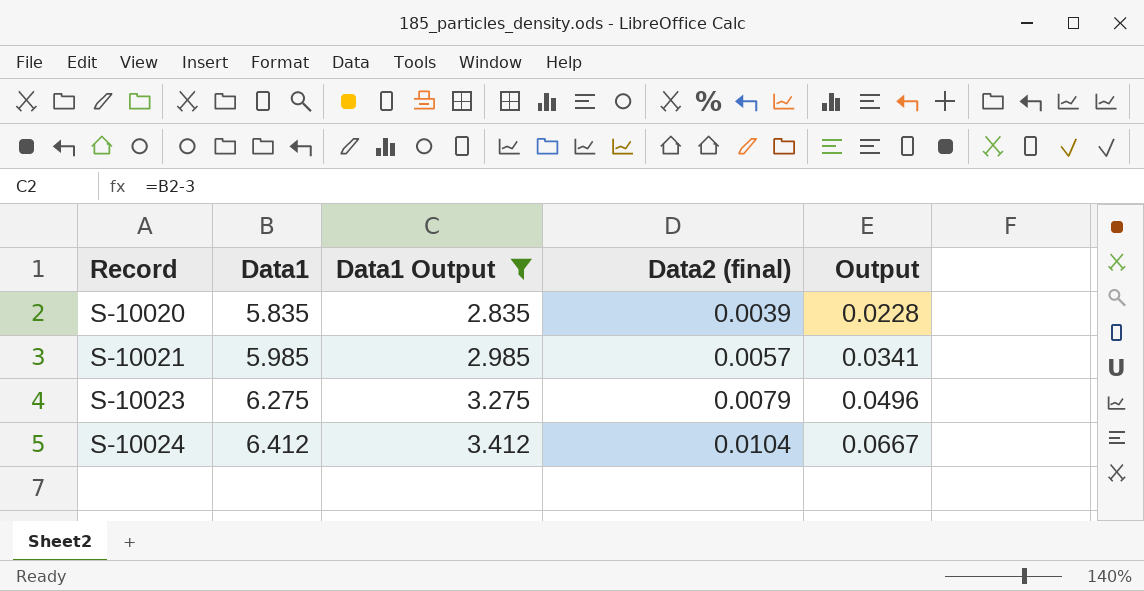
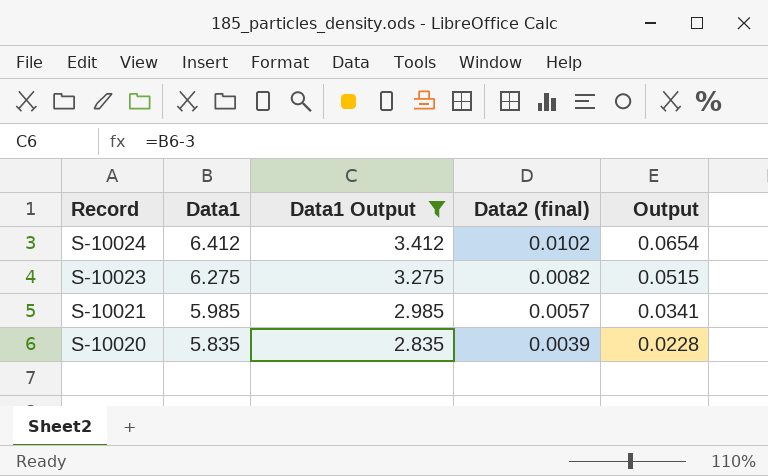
row order: Record ascending -> Record descending
S-10024 | Data2 (final): 0.0104 -> 0.0102
S-10024 | Output: 0.0667 -> 0.0654
S-10023 | Data2 (final): 0.0079 -> 0.0082
S-10023 | Output: 0.0496 -> 0.0515

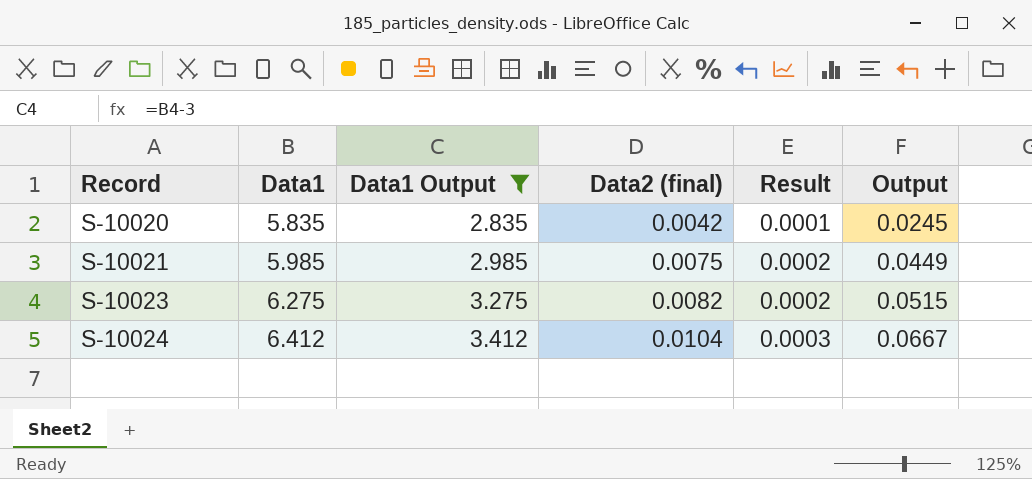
row order: Record descending -> Record ascending
column Result | formula: none -> [Data2 (final)] * 0.03
S-10020 | Data2 (final): 0.0039 -> 0.0042
S-10020 | Output: 0.0228 -> 0.0245
S-10021 | Data2 (final): 0.0057 -> 0.0075
S-10021 | Output: 0.0341 -> 0.0449
S-10024 | Data2 (final): 0.0102 -> 0.0104
S-10024 | Output: 0.0654 -> 0.0667

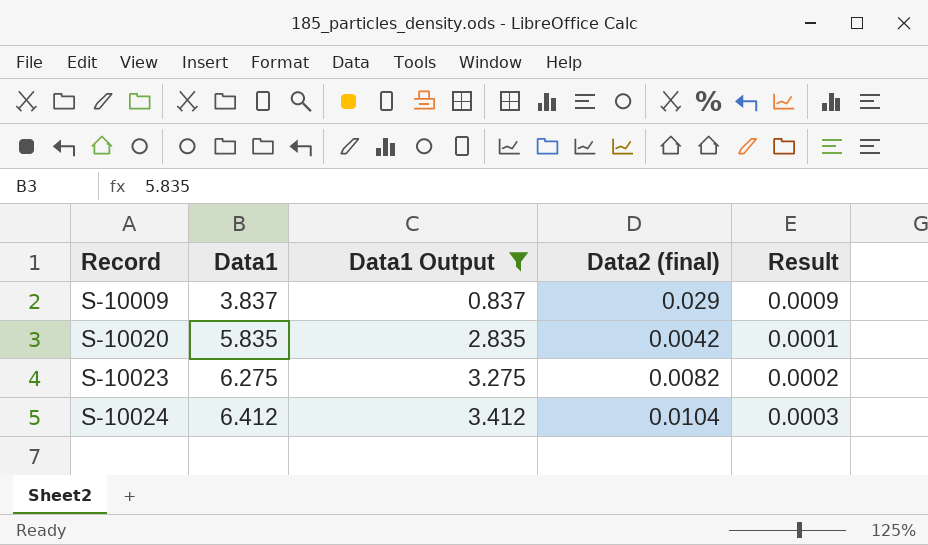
column Output | formula: [Data1] * [Data2 (final)] -> none
row S-10021: 5.985 | 2.985 | 0.0075 | 0.0002 | 0.0449 -> none
row S-10009: none -> 3.837 | 0.837 | 0.029 | 0.0009

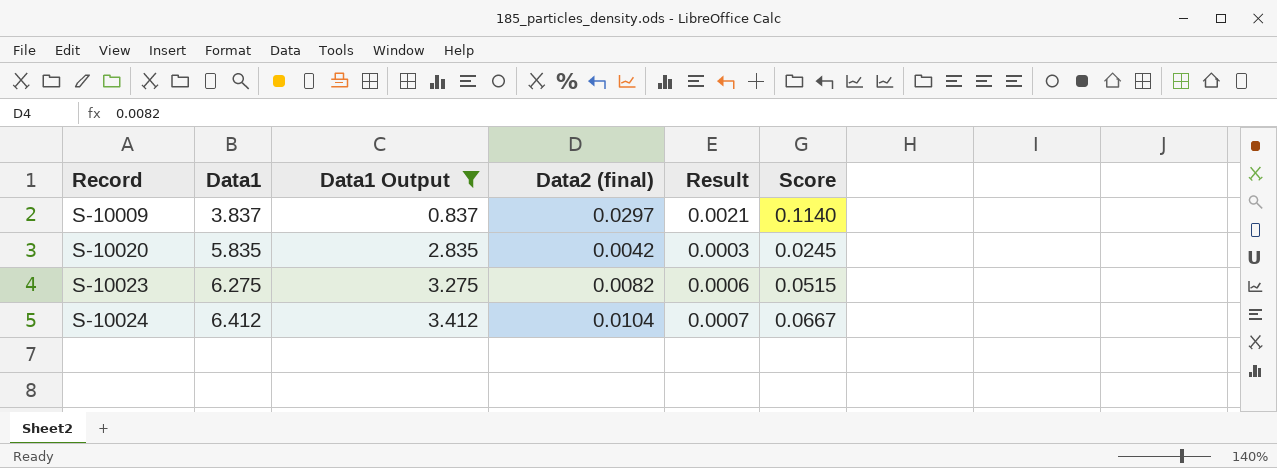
column Result | formula: [Data2 (final)] * 0.03 -> [Data2 (final)] * 0.07
column Score | formula: none -> [Data1] * [Data2 (final)]
S-10009 | Data2 (final): 0.029 -> 0.0297

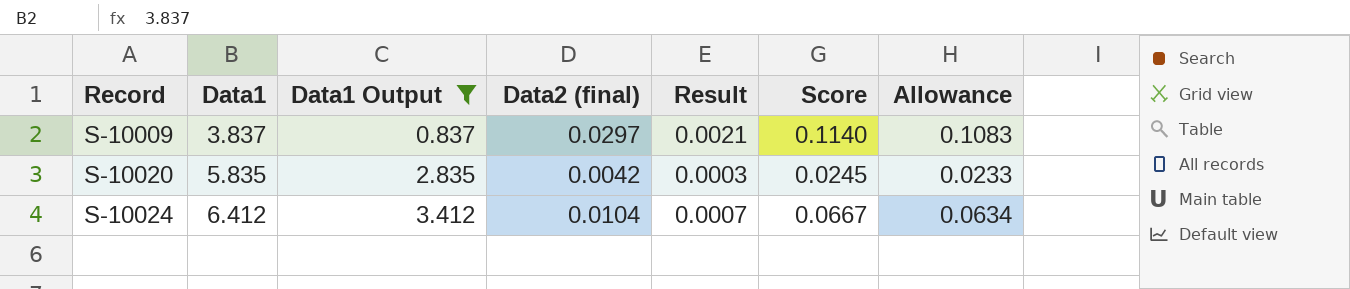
column Allowance | formula: none -> [Score] * 0.95
row S-10023: 6.275 | 3.275 | 0.0082 | 0.0006 | 0.0515 -> none

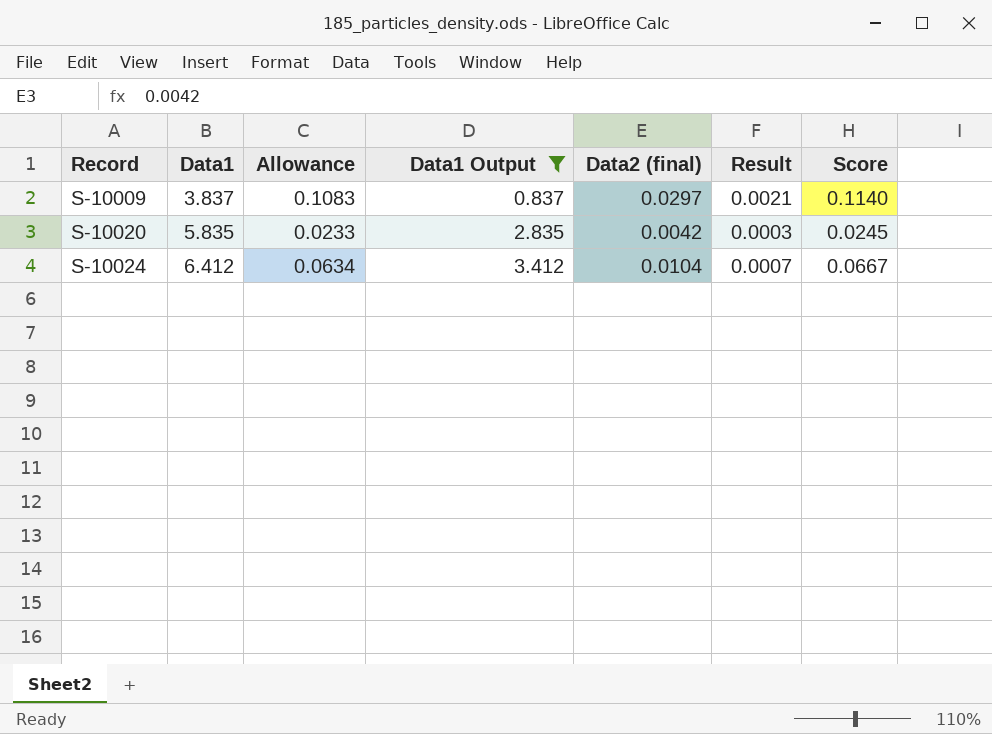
column Allowance | position: 7 -> 3

